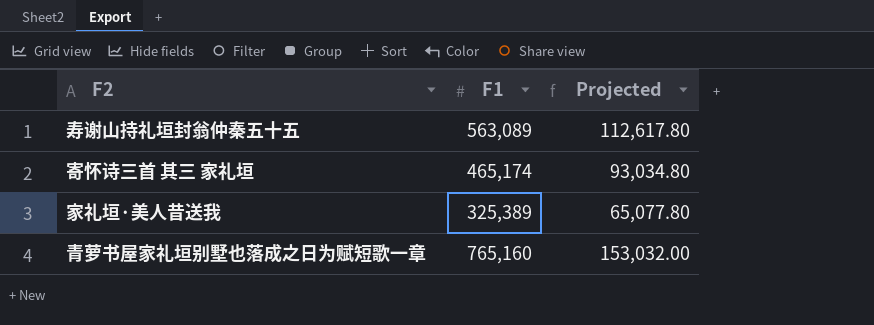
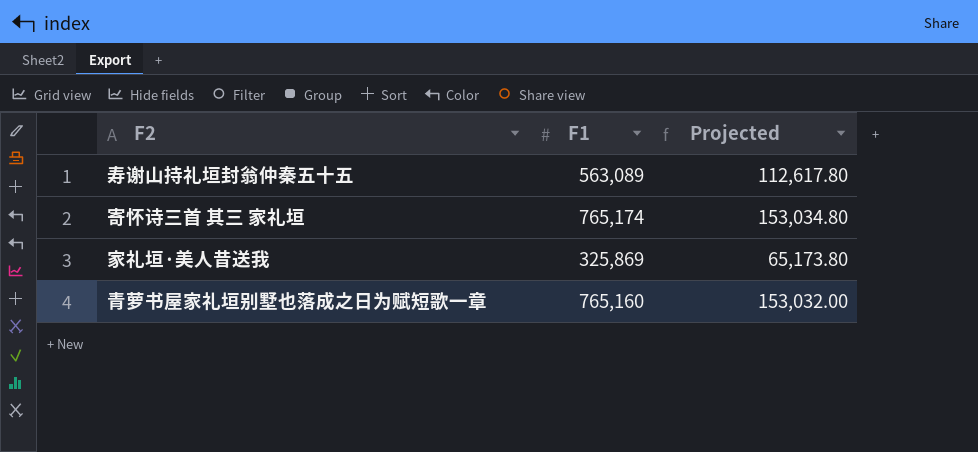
寄怀诗三首 其三 家礼垣 | F1: 465,174 -> 765,174
寄怀诗三首 其三 家礼垣 | Projected: 93,034.80 -> 153,034.80
家礼垣·美人昔送我 | F1: 325,389 -> 325,869
家礼垣·美人昔送我 | Projected: 65,077.80 -> 65,173.80

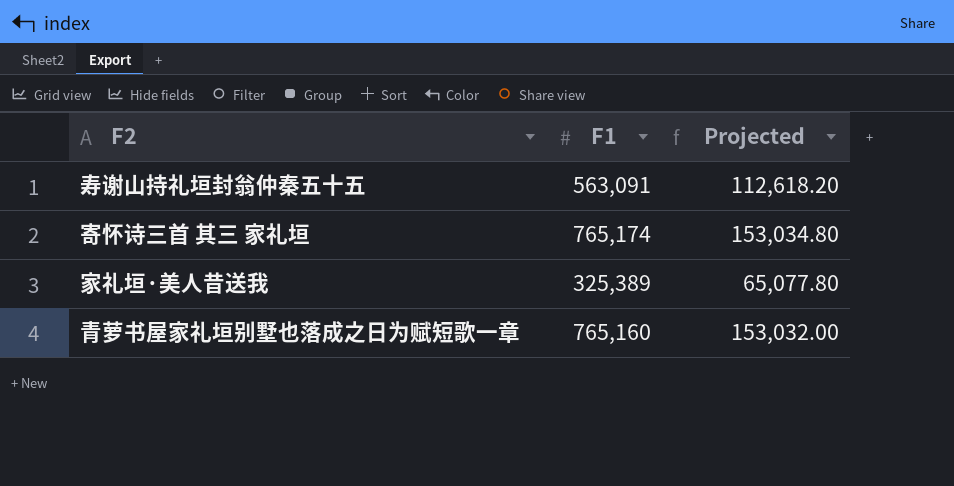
寿谢山持礼垣封翁仲秦五十五 | F1: 563,089 -> 563,091
寿谢山持礼垣封翁仲秦五十五 | Projected: 112,617.80 -> 112,618.20
家礼垣·美人昔送我 | F1: 325,869 -> 325,389
家礼垣·美人昔送我 | Projected: 65,173.80 -> 65,077.80

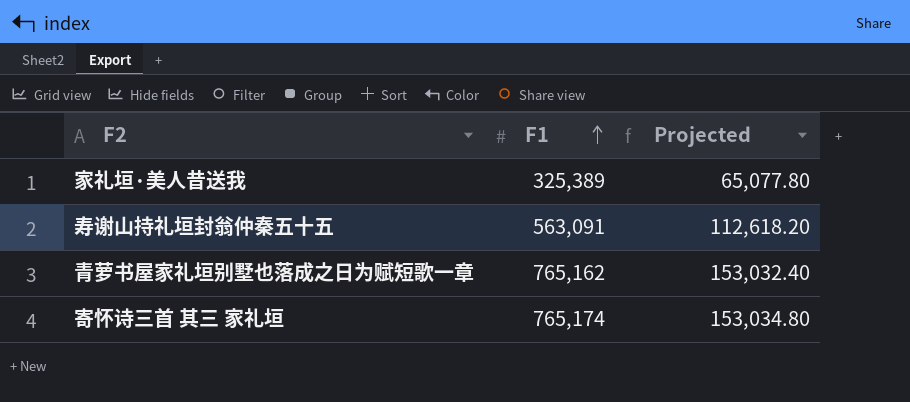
row order: none -> F1 ascending
青萝书屋家礼垣别墅也落成之日为赋短歌一章 | F1: 765,160 -> 765,162
青萝书屋家礼垣别墅也落成之日为赋短歌一章 | Projected: 153,032.00 -> 153,032.40

